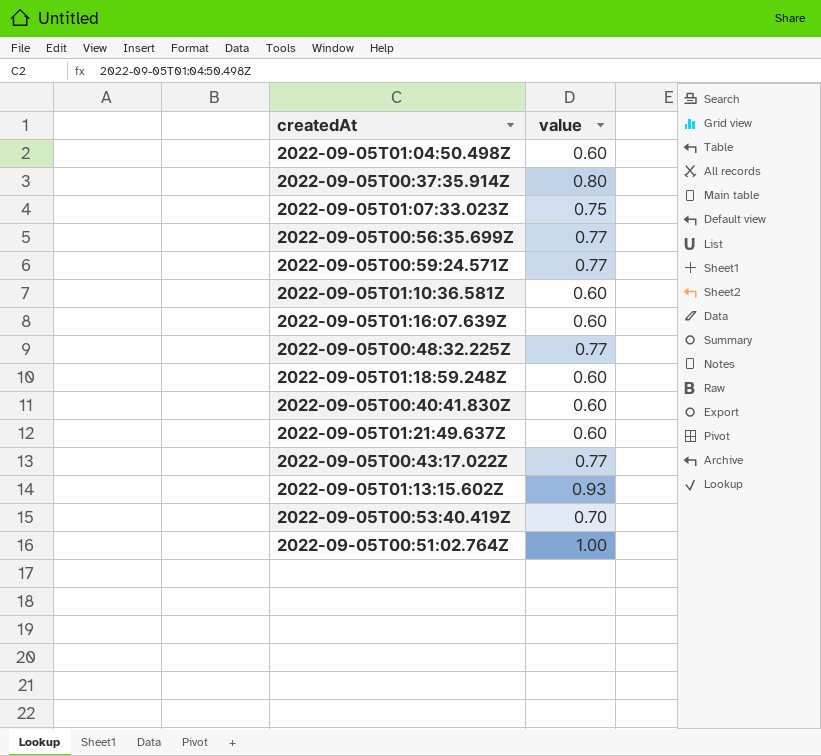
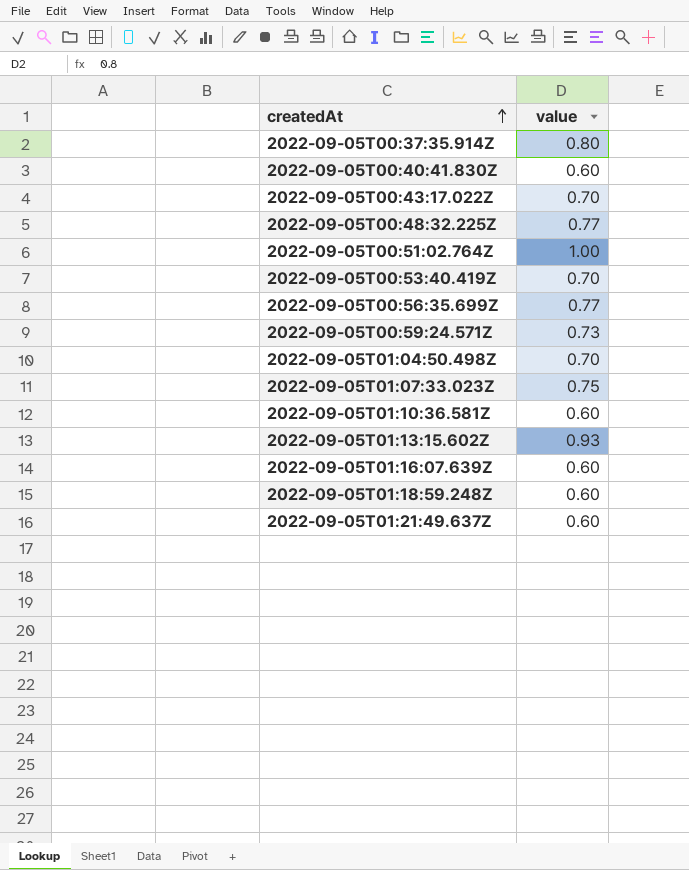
row order: none -> createdAt ascending
2022-09-05T00:43:17.022Z | value: 0.77 -> 0.70
2022-09-05T00:59:24.571Z | value: 0.77 -> 0.73
2022-09-05T01:04:50.498Z | value: 0.60 -> 0.70

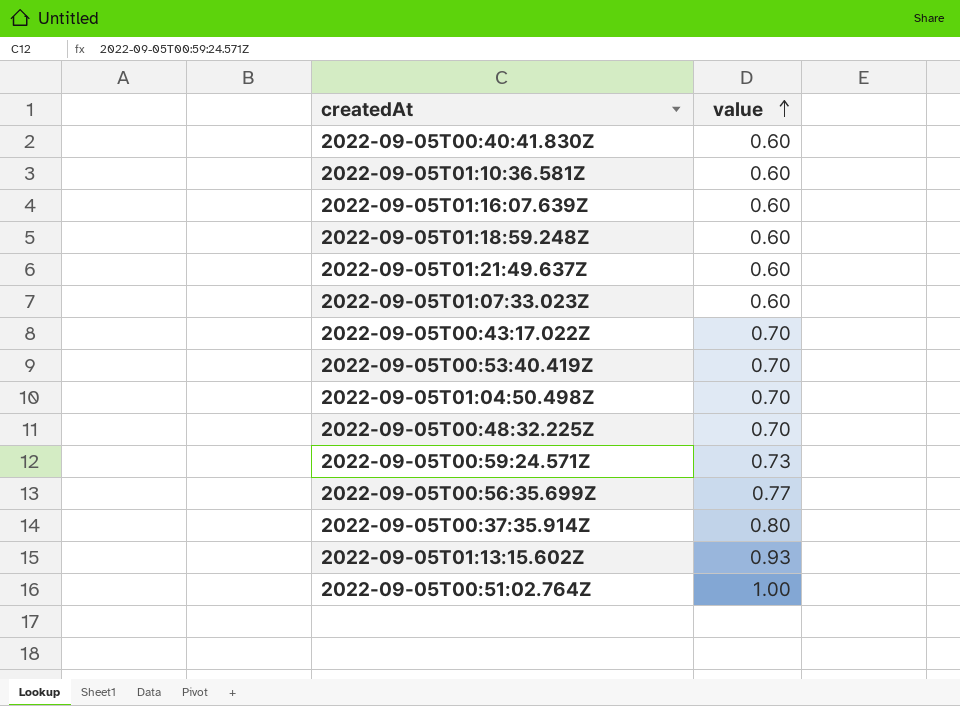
row order: createdAt ascending -> value ascending
2022-09-05T01:07:33.023Z | value: 0.75 -> 0.60
2022-09-05T00:48:32.225Z | value: 0.77 -> 0.70

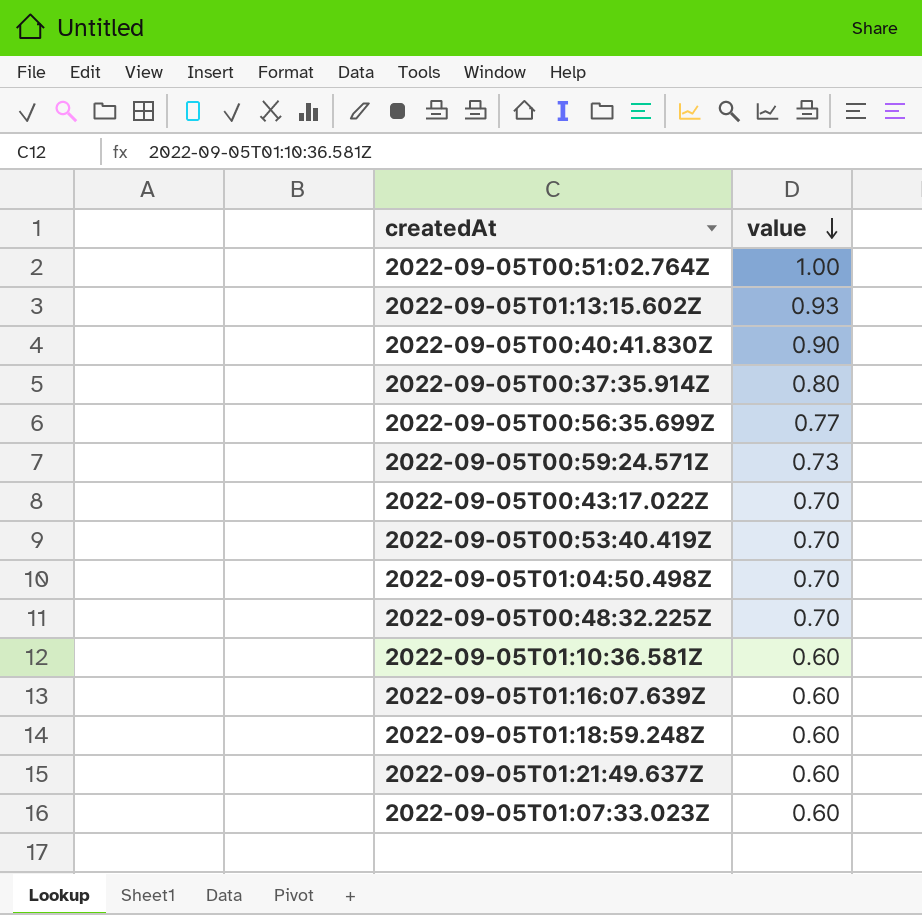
row order: value ascending -> value descending
2022-09-05T00:40:41.830Z | value: 0.60 -> 0.90

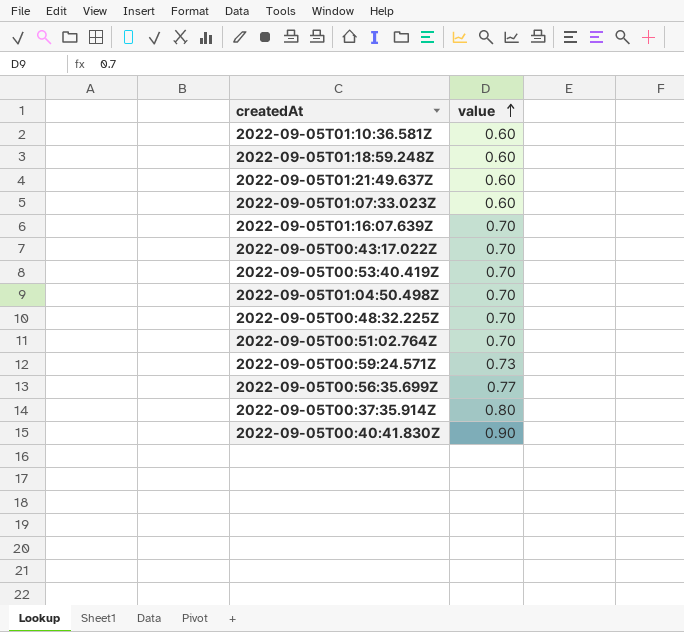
row order: value descending -> value ascending
row 2022-09-05T01:13:15.602Z: 0.93 -> none
2022-09-05T01:16:07.639Z | value: 0.60 -> 0.70
2022-09-05T00:51:02.764Z | value: 1.00 -> 0.70

